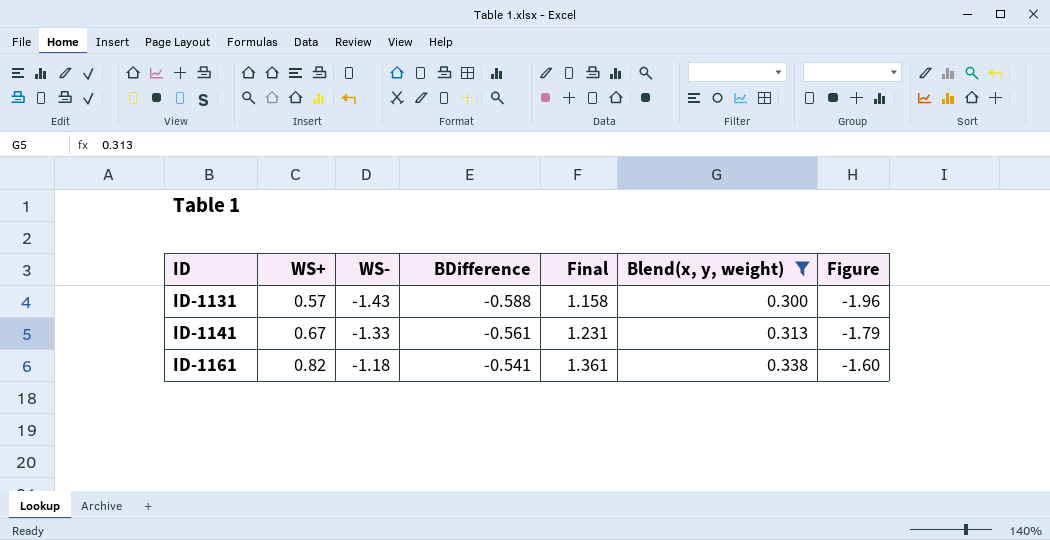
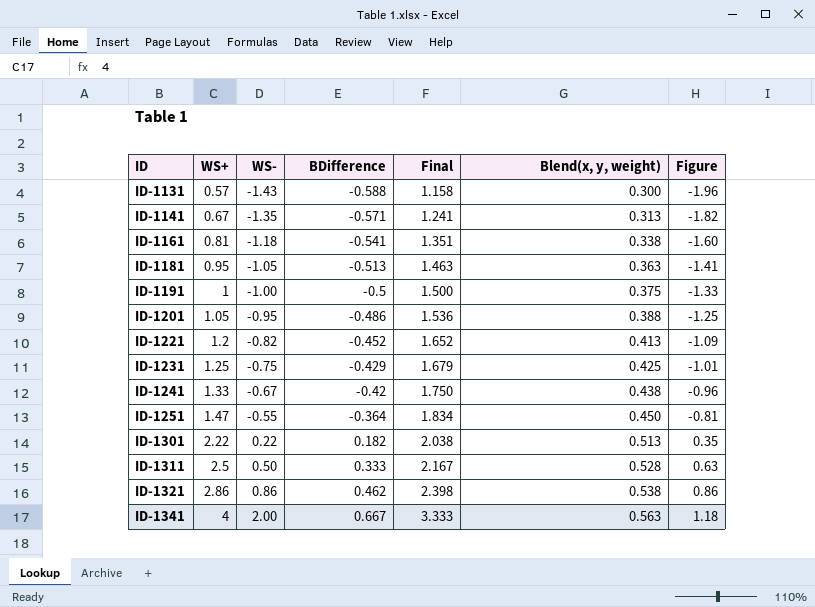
filter: Blend(x, y, weight) <= 0.338 -> none
ID-1141 | WS-: -1.33 -> -1.35
ID-1141 | BDifference: -0.561 -> -0.571
ID-1141 | Final: 1.231 -> 1.241
ID-1141 | Figure: -1.79 -> -1.82
ID-1161 | WS+: 0.82 -> 0.81
ID-1161 | Final: 1.361 -> 1.351

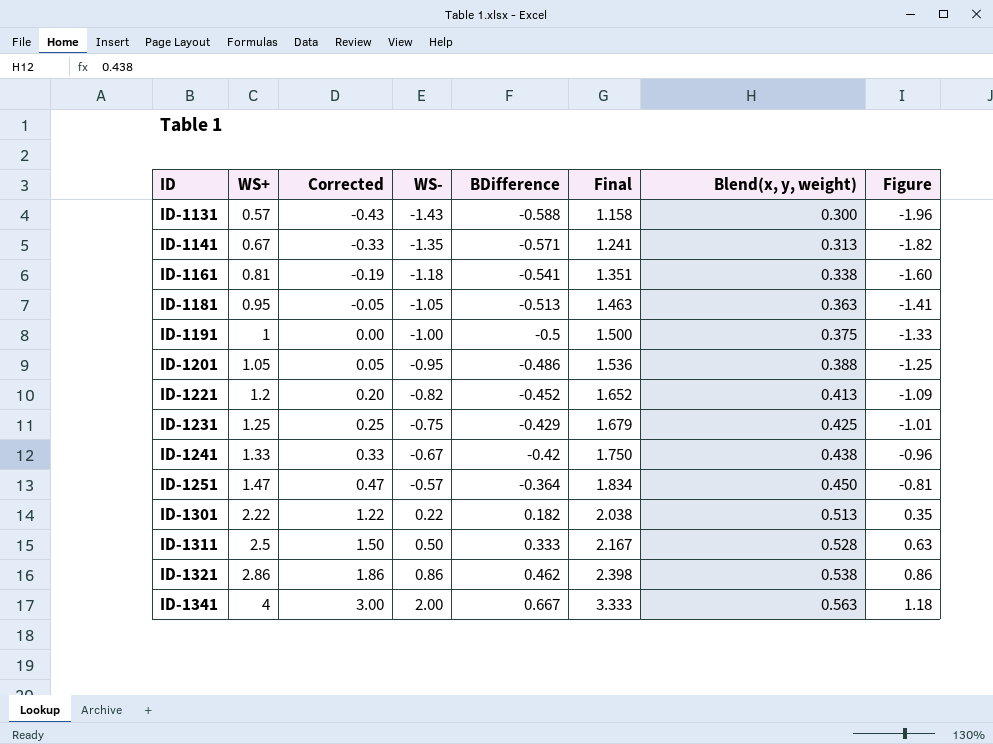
column Corrected | formula: none -> [WS+] - 1
ID-1251 | WS-: -0.55 -> -0.57

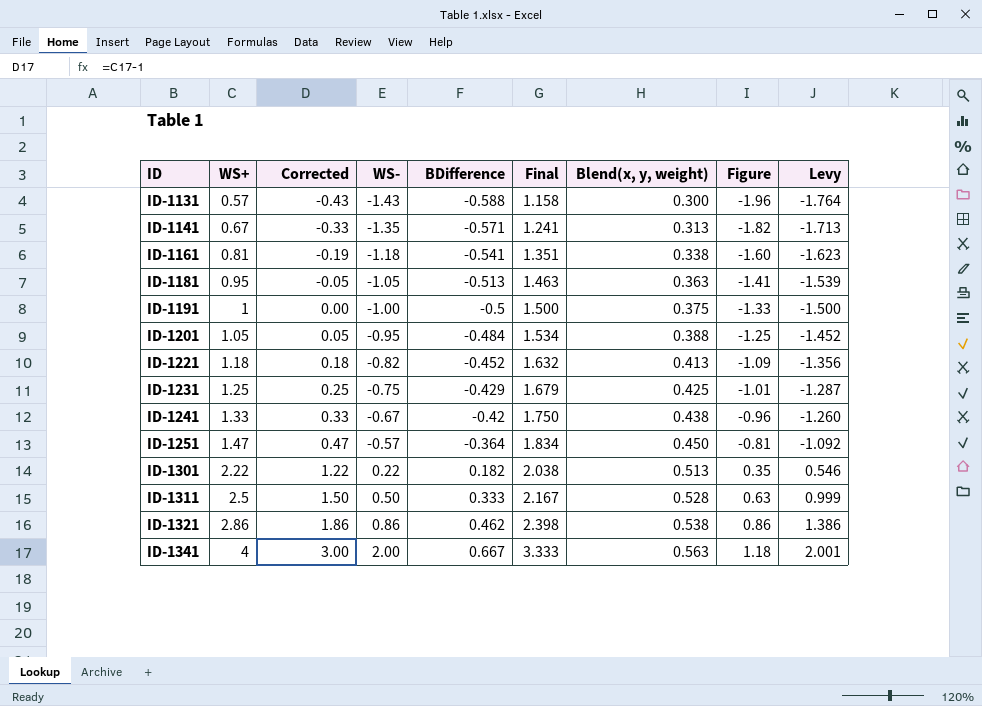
column Levy | formula: none -> [BDifference] * 3
ID-1201 | BDifference: -0.486 -> -0.484
ID-1201 | Final: 1.536 -> 1.534
ID-1221 | WS+: 1.2 -> 1.18
ID-1221 | Corrected: 0.20 -> 0.18
ID-1221 | Final: 1.652 -> 1.632

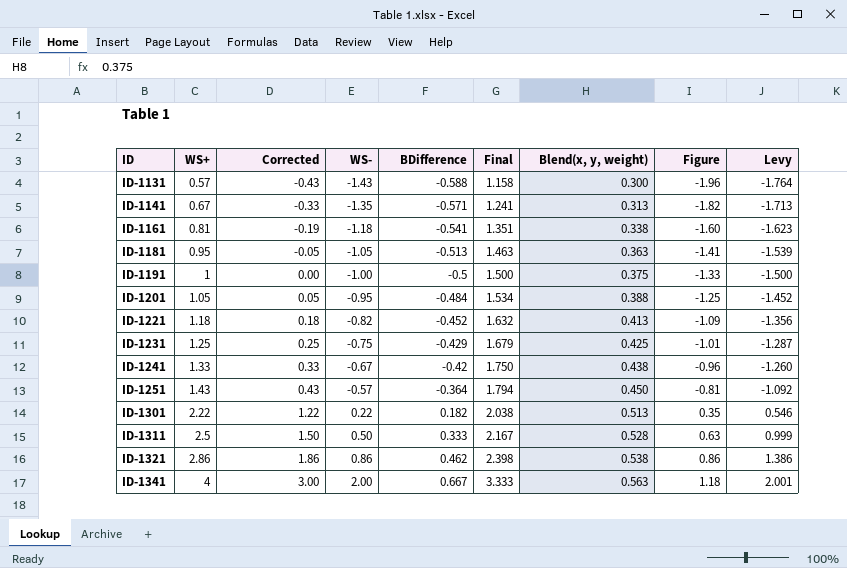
ID-1251 | WS+: 1.47 -> 1.43
ID-1251 | Corrected: 0.47 -> 0.43
ID-1251 | Final: 1.834 -> 1.794

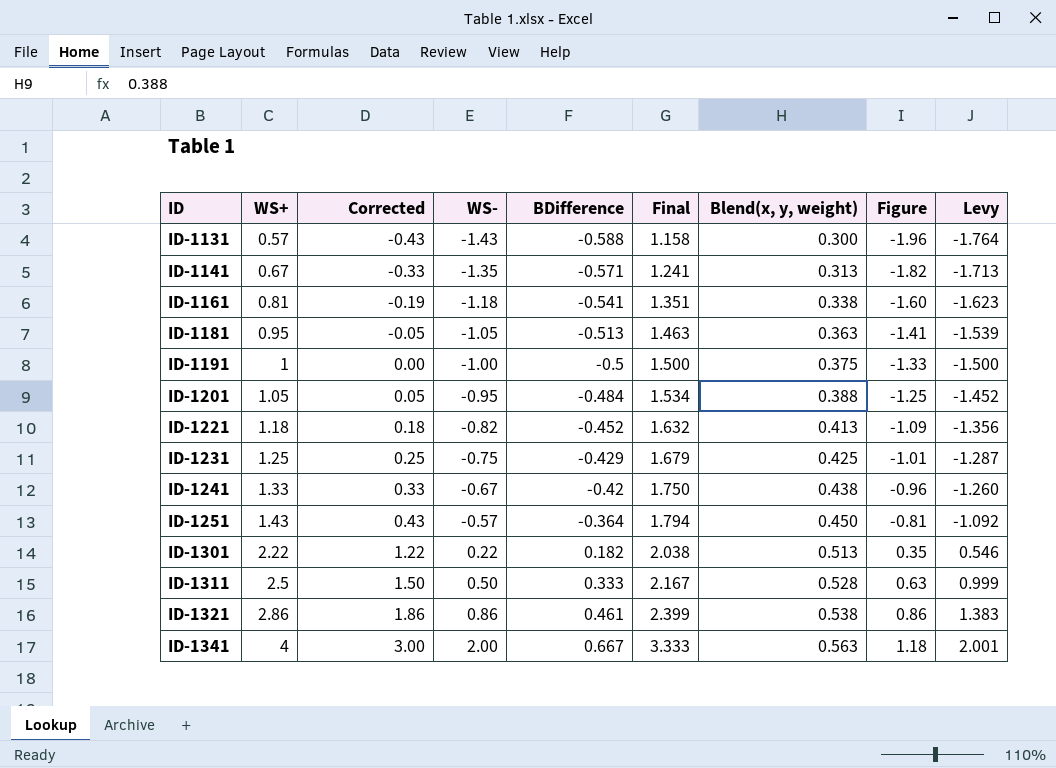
ID-1321 | BDifference: 0.462 -> 0.461
ID-1321 | Final: 2.398 -> 2.399
ID-1321 | Levy: 1.386 -> 1.383

